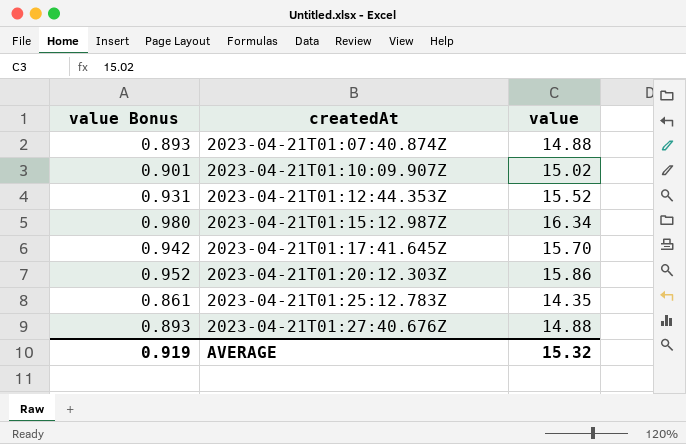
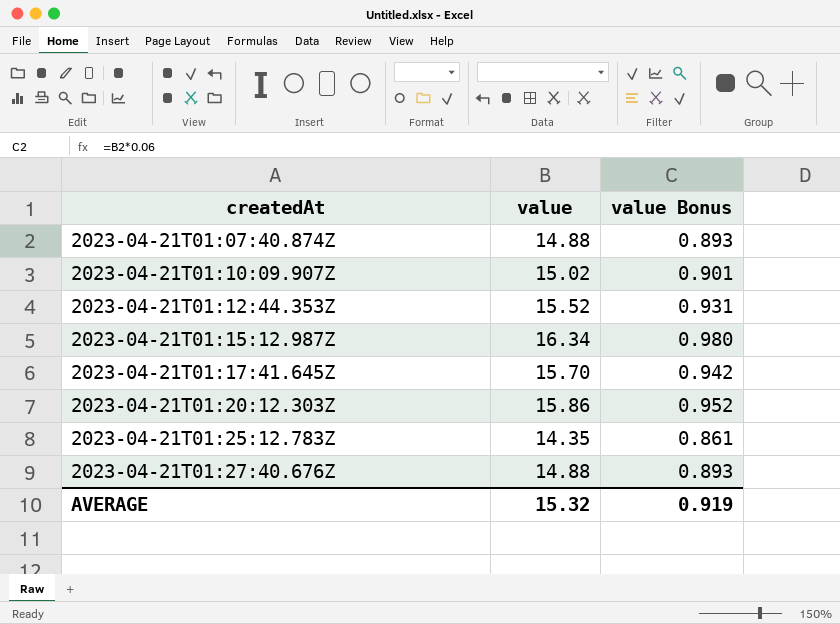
column value Bonus | position: 1 -> 3

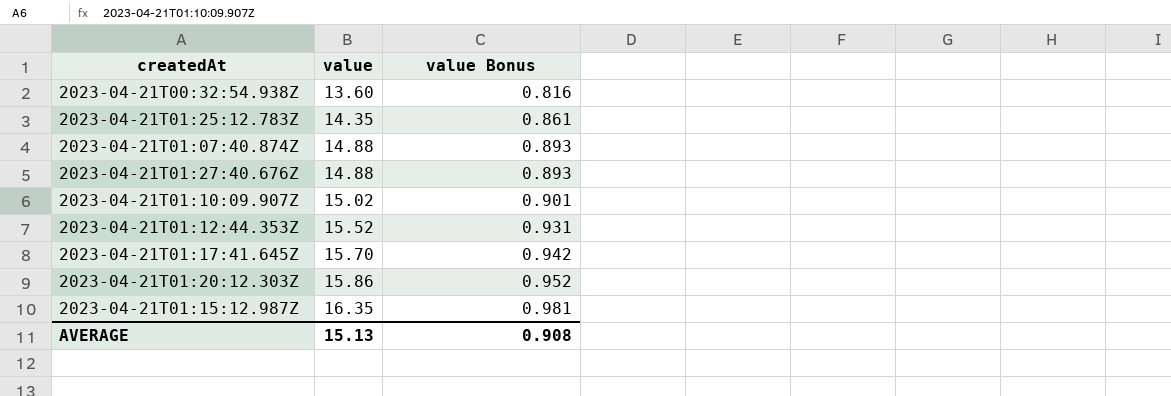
row order: createdAt ascending -> value ascending
row 2023-04-21T00:32:54.938Z: none -> 13.60 | 0.816
2023-04-21T01:15:12.987Z | value: 16.34 -> 16.35
2023-04-21T01:15:12.987Z | value Bonus: 0.980 -> 0.981
AVERAGE | value: 15.32 -> 15.13
AVERAGE | value Bonus: 0.919 -> 0.908

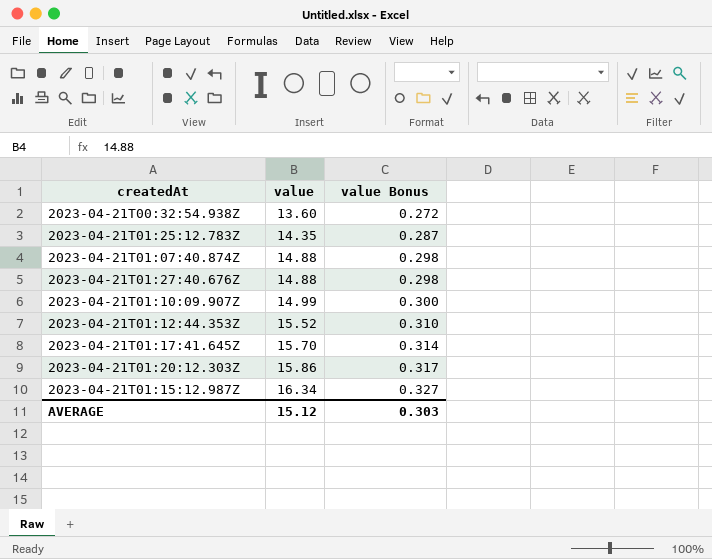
column value Bonus | formula: [value] * 0.06 -> [value] * 0.02
2023-04-21T01:10:09.907Z | value: 15.02 -> 14.99
2023-04-21T01:15:12.987Z | value: 16.35 -> 16.34
AVERAGE | value: 15.13 -> 15.12
AVERAGE | value Bonus: 0.908 -> 0.303

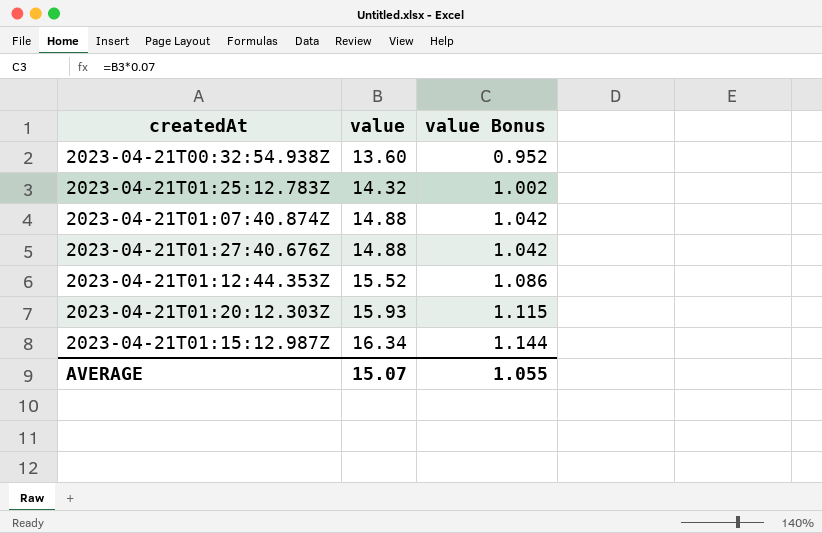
column value Bonus | formula: [value] * 0.02 -> [value] * 0.07
row 2023-04-21T01:10:09.907Z: 14.99 | 0.300 -> none
row 2023-04-21T01:17:41.645Z: 15.70 | 0.314 -> none
2023-04-21T01:25:12.783Z | value: 14.35 -> 14.32
2023-04-21T01:20:12.303Z | value: 15.86 -> 15.93
AVERAGE | value: 15.12 -> 15.07
AVERAGE | value Bonus: 0.303 -> 1.055

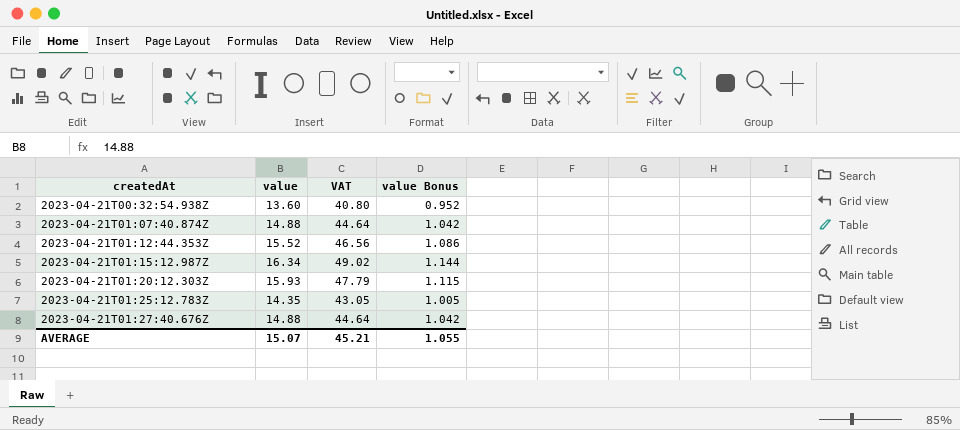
row order: value ascending -> createdAt ascending
column VAT | formula: none -> [value] * 3
2023-04-21T01:25:12.783Z | value: 14.32 -> 14.35
2023-04-21T01:25:12.783Z | value Bonus: 1.002 -> 1.005

